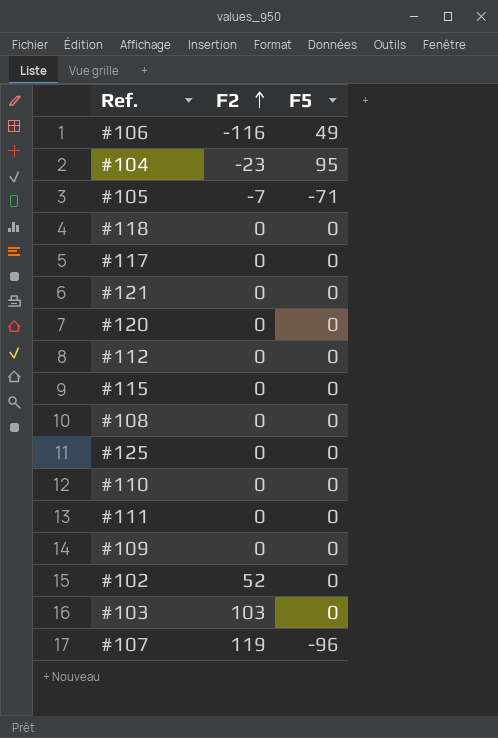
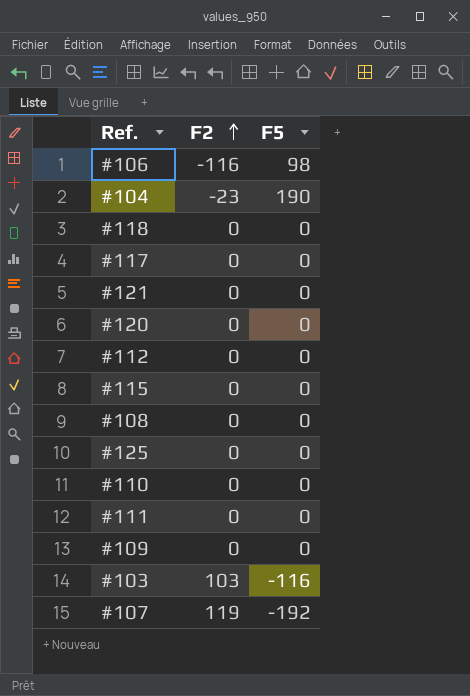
row #105: -7 | -71 -> none
row #102: 52 | 0 -> none
#106 | F5: 49 -> 98
#104 | F5: 95 -> 190
#103 | F5: 0 -> -116
#107 | F5: -96 -> -192

